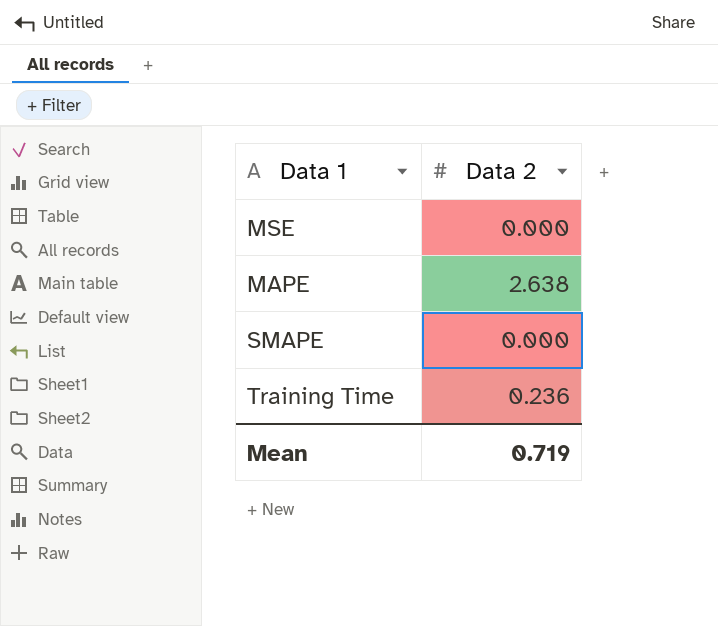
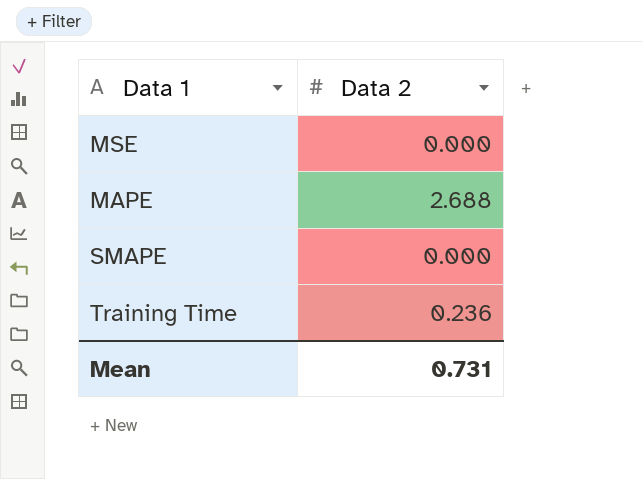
MAPE | Data 2: 2.638 -> 2.688
Mean | Data 2: 0.719 -> 0.731

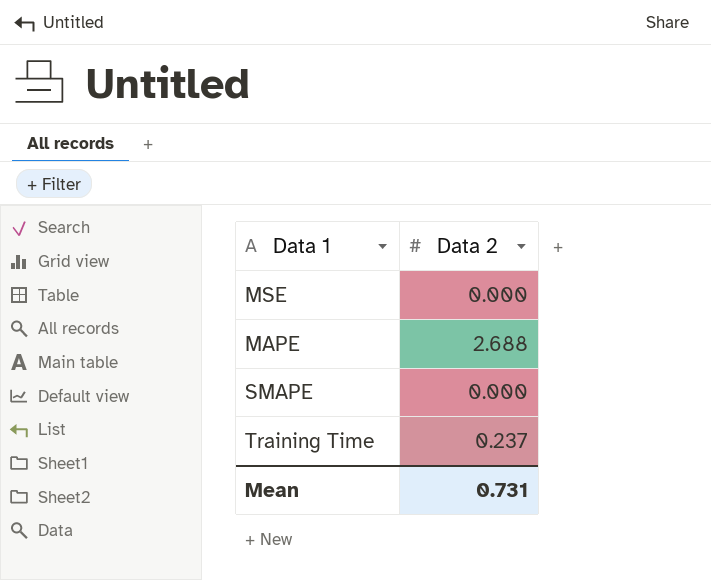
Training Time | Data 2: 0.236 -> 0.237

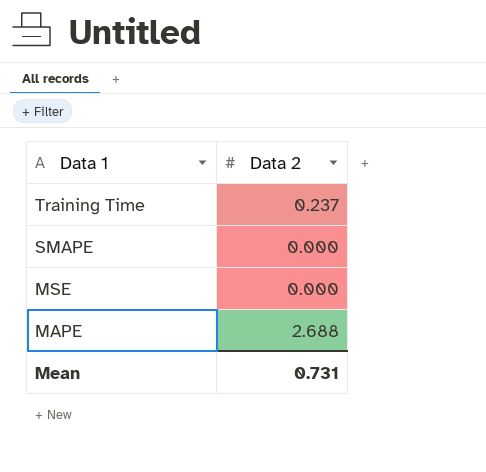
row order: none -> Data 1 descending

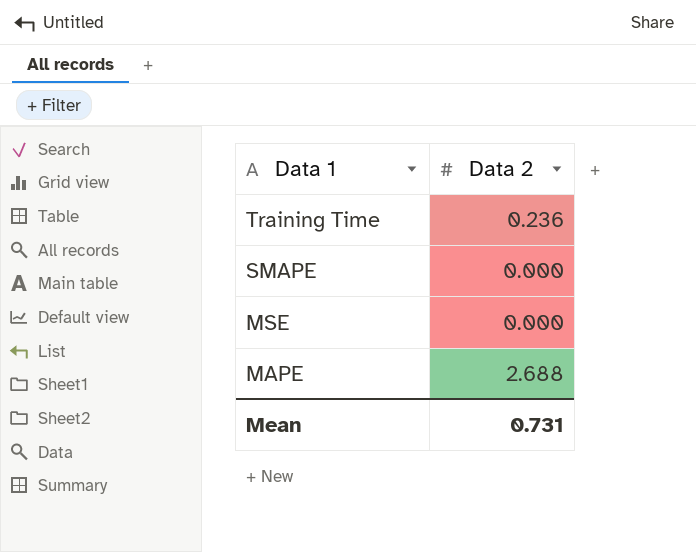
Training Time | Data 2: 0.237 -> 0.236

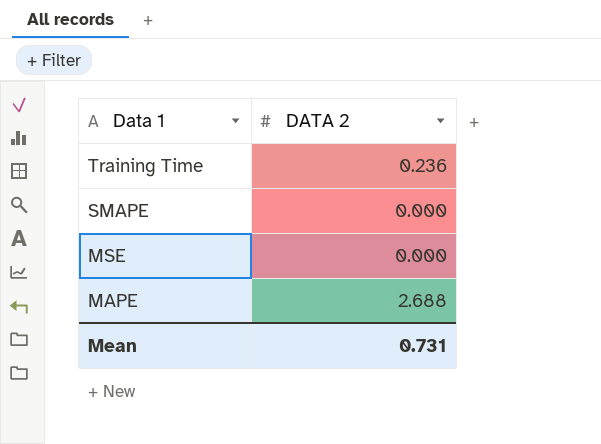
column name: Data 2 -> DATA 2

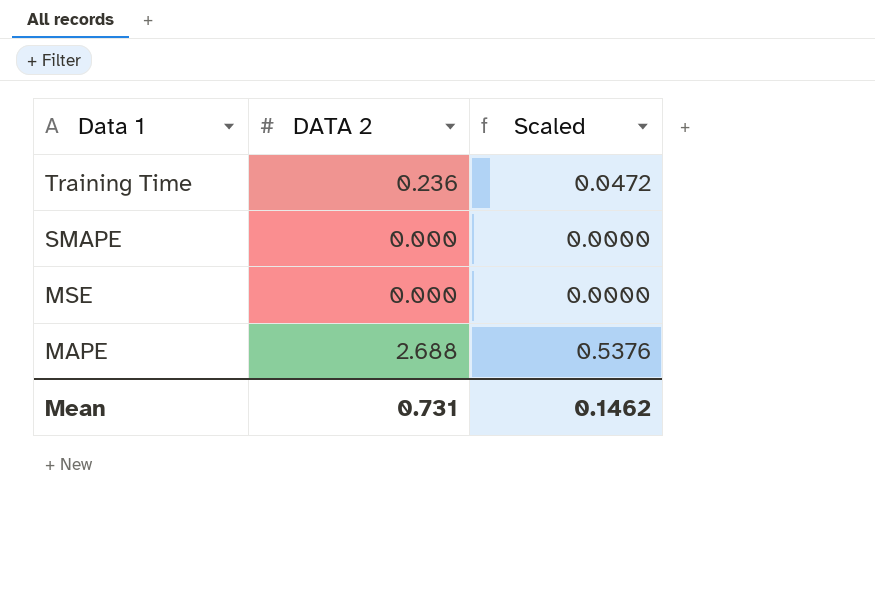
column Scaled | formula: none -> [DATA 2] * 0.2

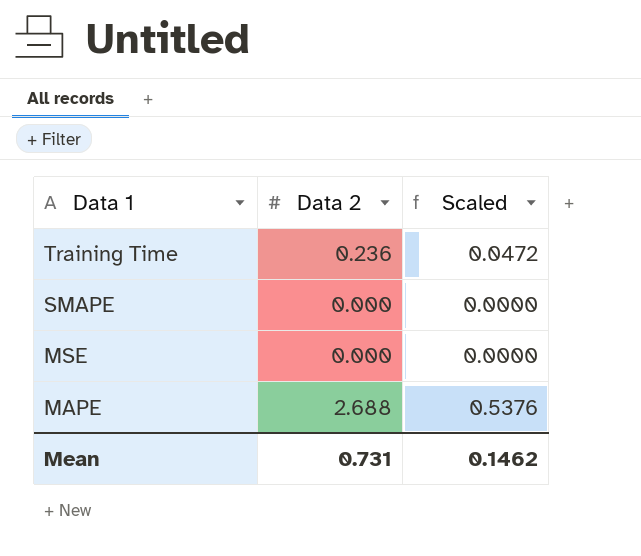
column name: DATA 2 -> Data 2

